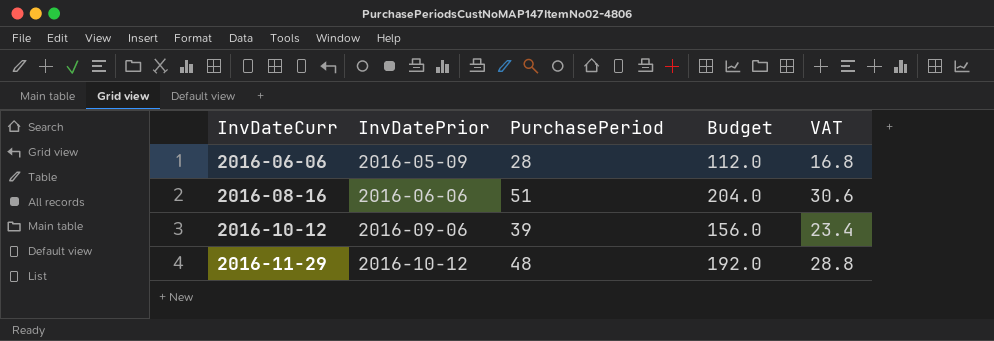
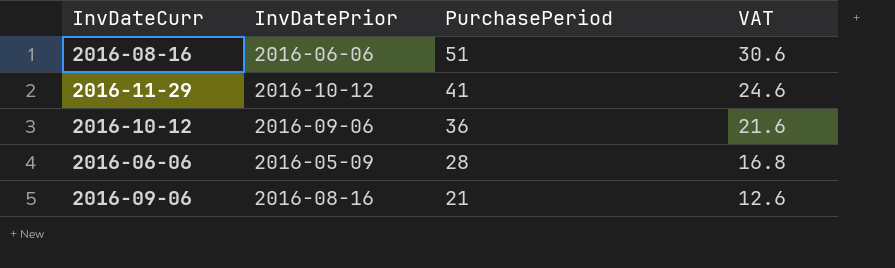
row order: InvDateCurr ascending -> PurchasePeriod descending
column Budget | formula: [PurchasePeriod] * 4 -> none
2016-11-29 | PurchasePeriod: 48 -> 41
2016-11-29 | VAT: 28.8 -> 24.6
2016-10-12 | PurchasePeriod: 39 -> 36
2016-10-12 | VAT: 23.4 -> 21.6
row 2016-09-06: none -> 2016-08-16 | 21 | 12.6

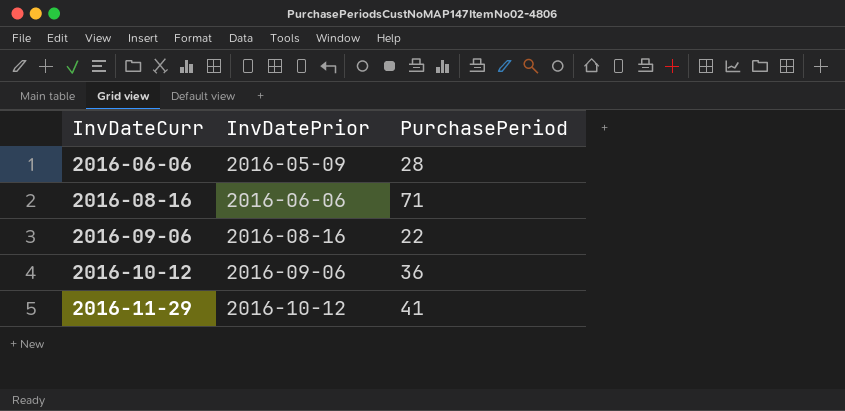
row order: PurchasePeriod descending -> InvDateCurr ascending
column VAT | formula: [PurchasePeriod] * 0.6 -> none
2016-08-16 | PurchasePeriod: 51 -> 71
2016-09-06 | PurchasePeriod: 21 -> 22

